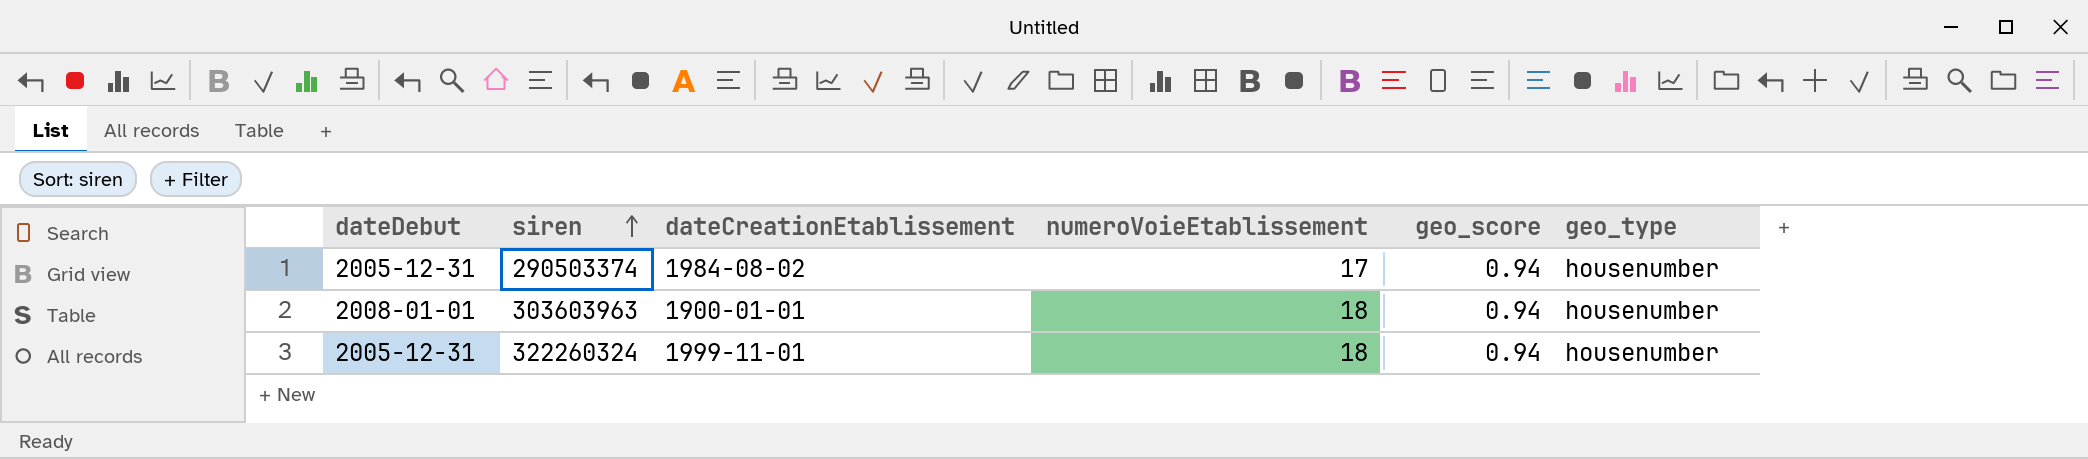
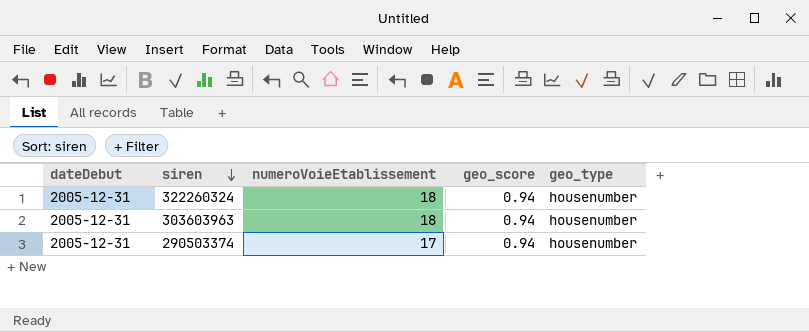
row order: siren ascending -> siren descending
column dateCreationEtablissement | position: 3 -> none
303603963 | dateDebut: 2008-01-01 -> 2005-12-31

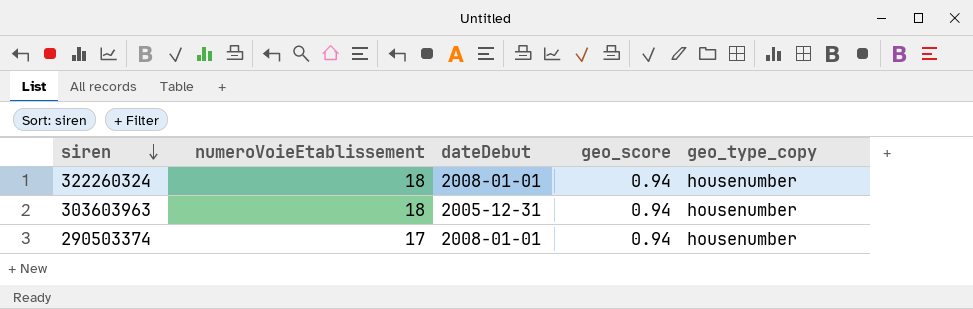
column dateDebut | position: 1 -> 3
column name: geo_type -> geo_type_copy
322260324 | dateDebut: 2005-12-31 -> 2008-01-01
290503374 | dateDebut: 2005-12-31 -> 2008-01-01

